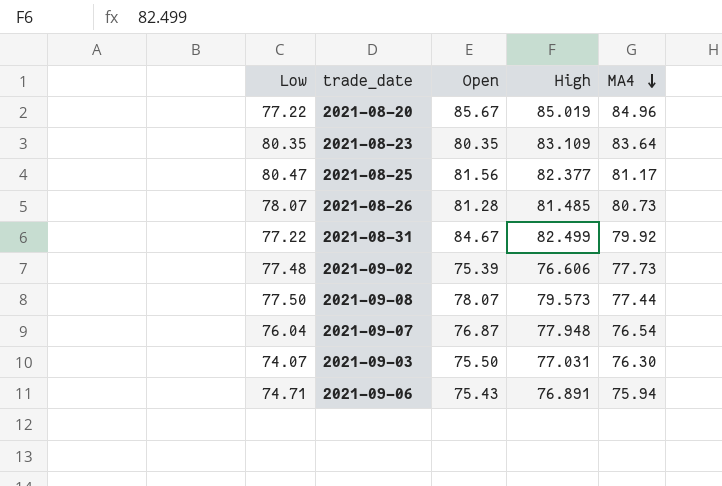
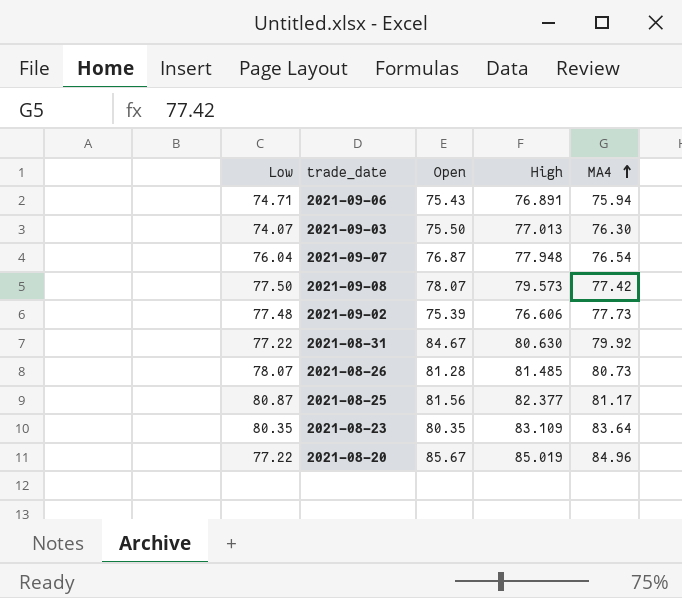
row order: MA4 descending -> MA4 ascending
2021-09-03 | High: 77.031 -> 77.013
2021-09-08 | MA4: 77.44 -> 77.42
2021-08-31 | High: 82.499 -> 80.630
2021-08-25 | Low: 80.47 -> 80.87

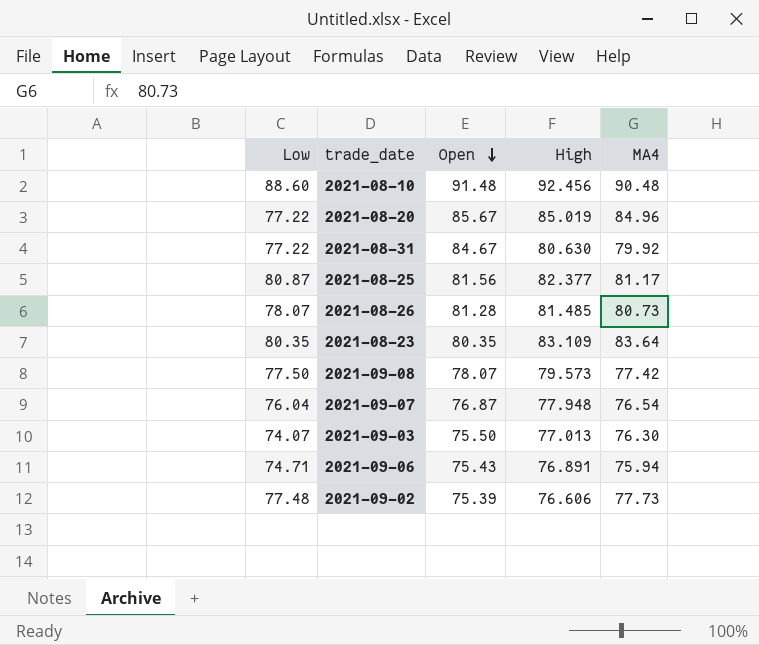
row order: MA4 ascending -> Open descending
row 2021-08-10: none -> 88.60 | 91.48 | 92.456 | 90.48

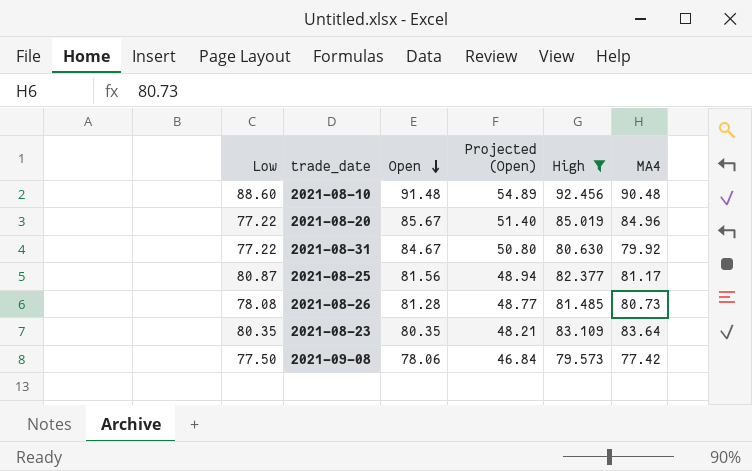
filter: none -> High >= 79.573
column Projected (Open) | formula: none -> [Open] * 0.6
2021-08-26 | Low: 78.07 -> 78.08
2021-09-08 | Open: 78.07 -> 78.06

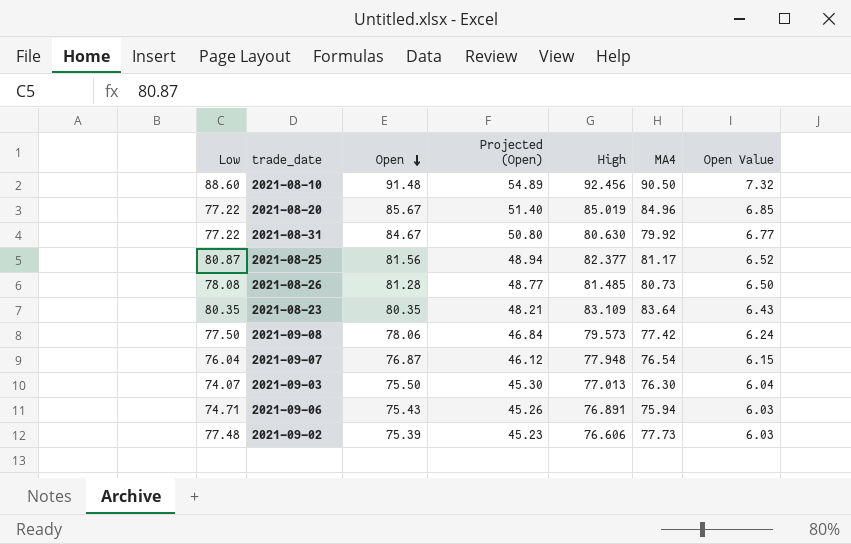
filter: High >= 79.573 -> none
column Open Value | formula: none -> [Open] * 0.08
2021-08-10 | MA4: 90.48 -> 90.50

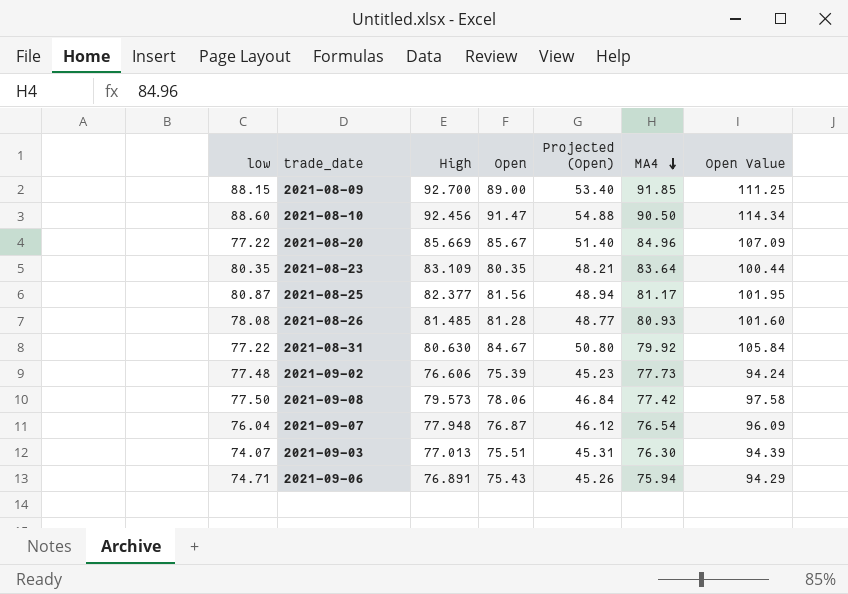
row order: Open descending -> MA4 descending
column name: Low -> low
column High | position: 5 -> 3
column Open Value | formula: [Open] * 0.08 -> [Open] * 1.25
row 2021-08-09: none -> 88.15 | 92.700 | 89.00 | 53.40 | 91.85 | 111.25
2021-08-10 | Open: 91.48 -> 91.47
2021-08-10 | Projected (Open): 54.89 -> 54.88
2021-08-20 | High: 85.019 -> 85.669
2021-08-26 | MA4: 80.73 -> 80.93
2021-09-03 | Open: 75.50 -> 75.51
2021-09-03 | Projected (Open): 45.30 -> 45.31

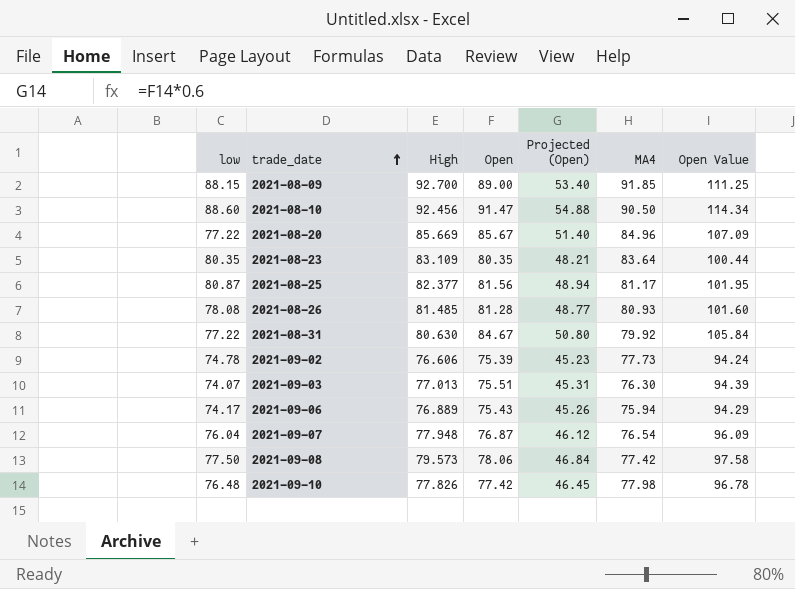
row order: MA4 descending -> trade_date ascending
2021-09-02 | low: 77.48 -> 74.78
2021-09-06 | low: 74.71 -> 74.17
2021-09-06 | High: 76.891 -> 76.889
row 2021-09-10: none -> 76.48 | 77.826 | 77.42 | 46.45 | 77.98 | 96.78

